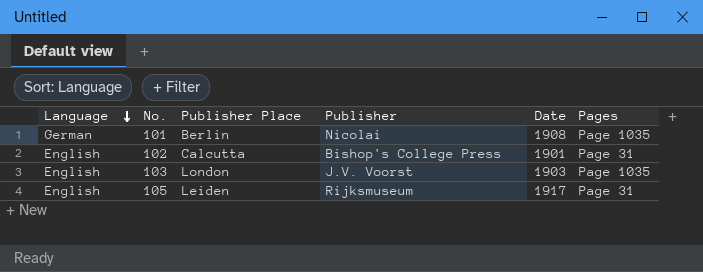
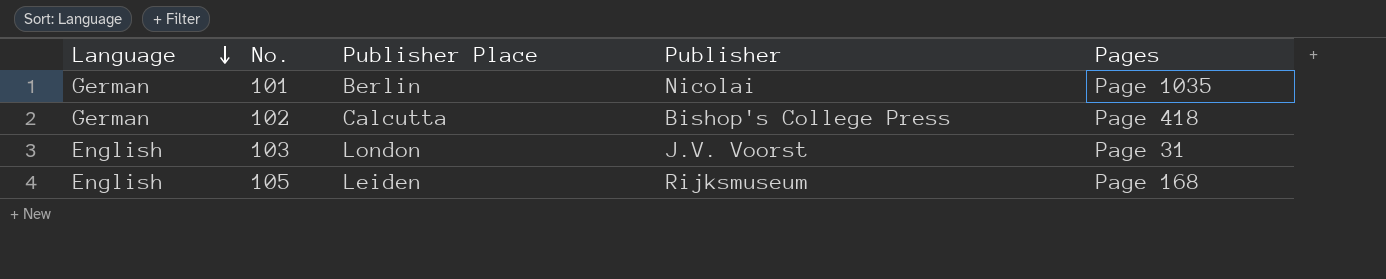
column Date | position: 5 -> none
102 | Language: English -> German
102 | Pages: Page 31 -> Page 418
103 | Pages: Page 1035 -> Page 31
105 | Pages: Page 31 -> Page 168

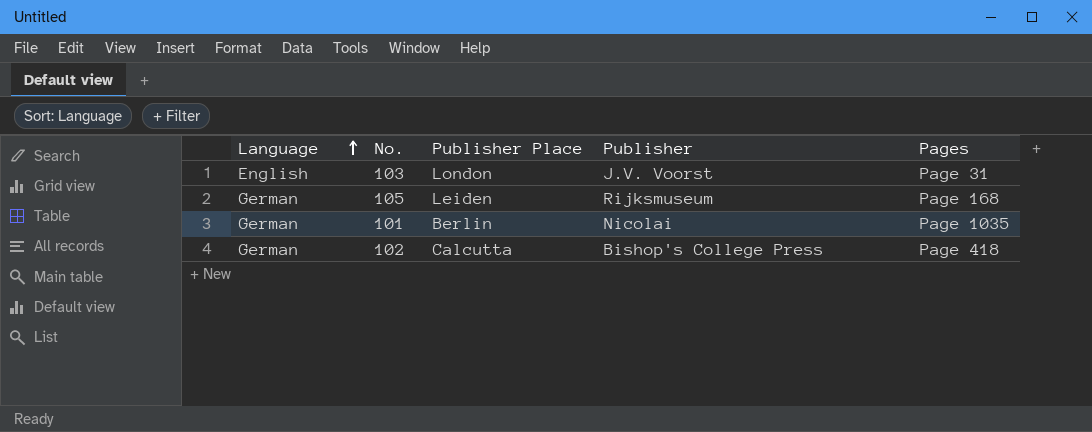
row order: Language descending -> Language ascending
105 | Language: English -> German

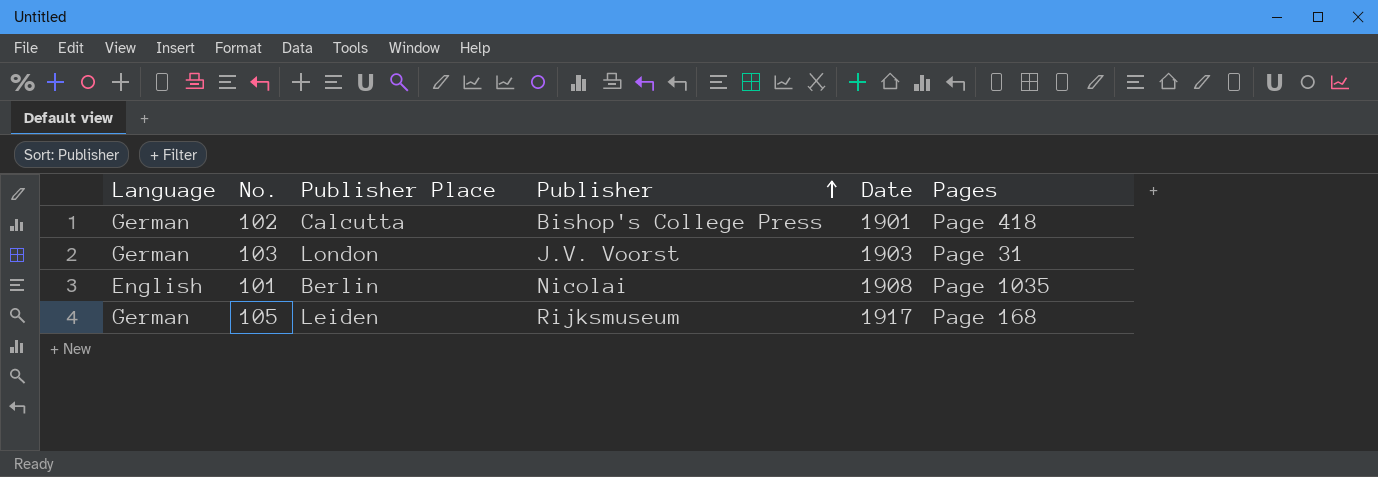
row order: Language ascending -> Publisher ascending
column Date | position: none -> 5
103 | Language: English -> German
101 | Language: German -> English

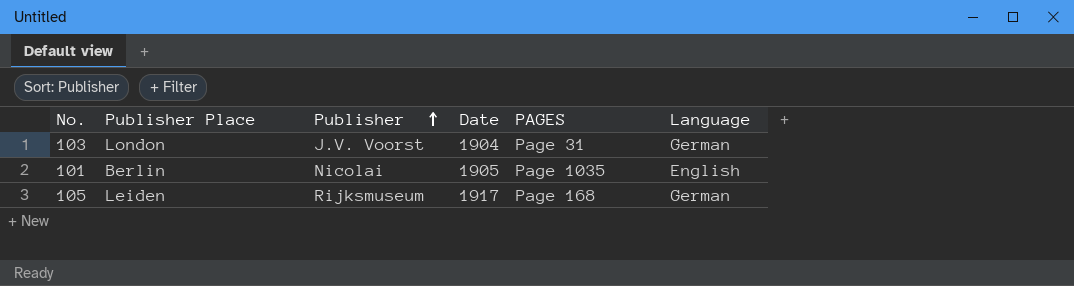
column name: Pages -> PAGES
column Language | position: 1 -> 6
row 102: German | Calcutta | Bishop's College Press | 1901 | Page 418 -> none
103 | Date: 1903 -> 1904
101 | Date: 1908 -> 1905

